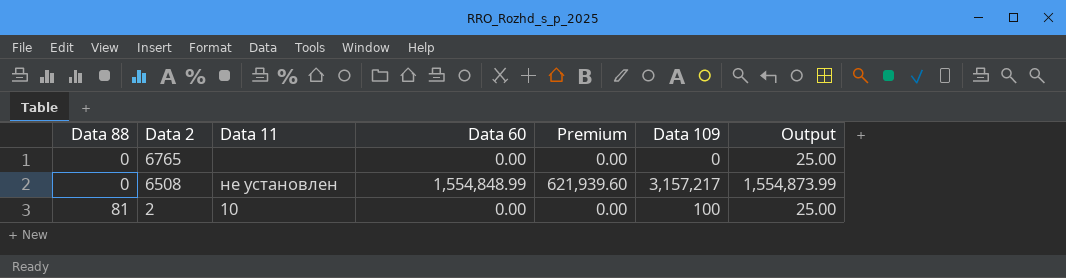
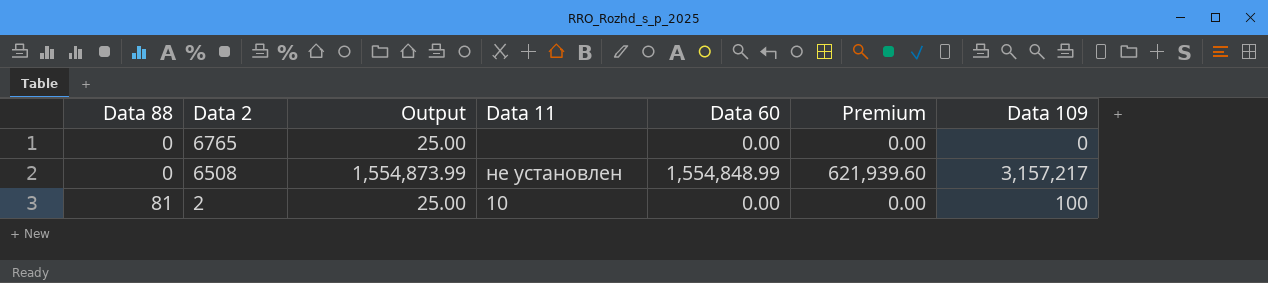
column Output | position: 7 -> 3

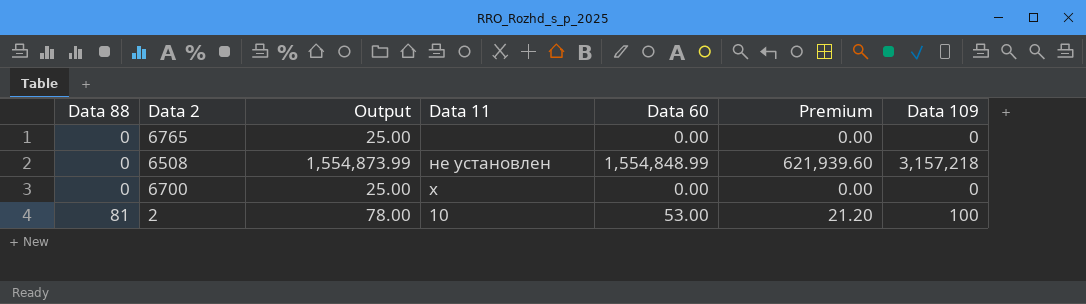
6508 | Data 109: 3,157,217 -> 3,157,218
row 6700: none -> 0 | 25.00 | х | 0.00 | 0.00 | 0
2 | Output: 25.00 -> 78.00
2 | Data 60: 0.00 -> 53.00
2 | Premium: 0.00 -> 21.20

